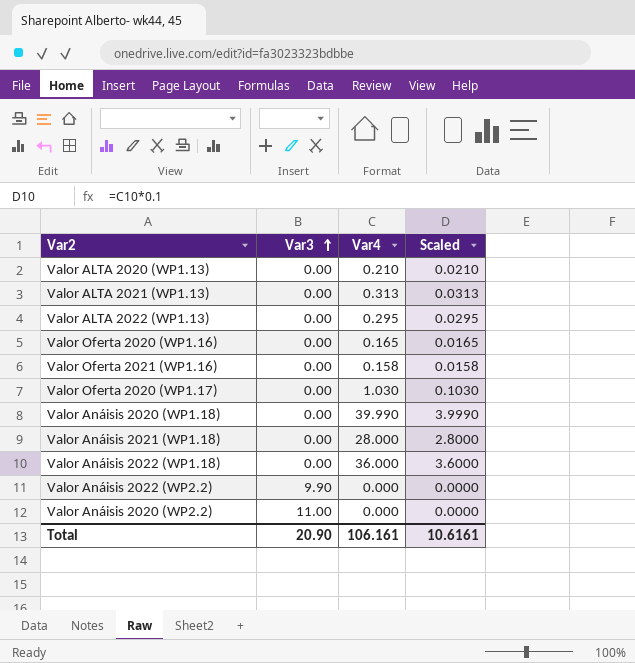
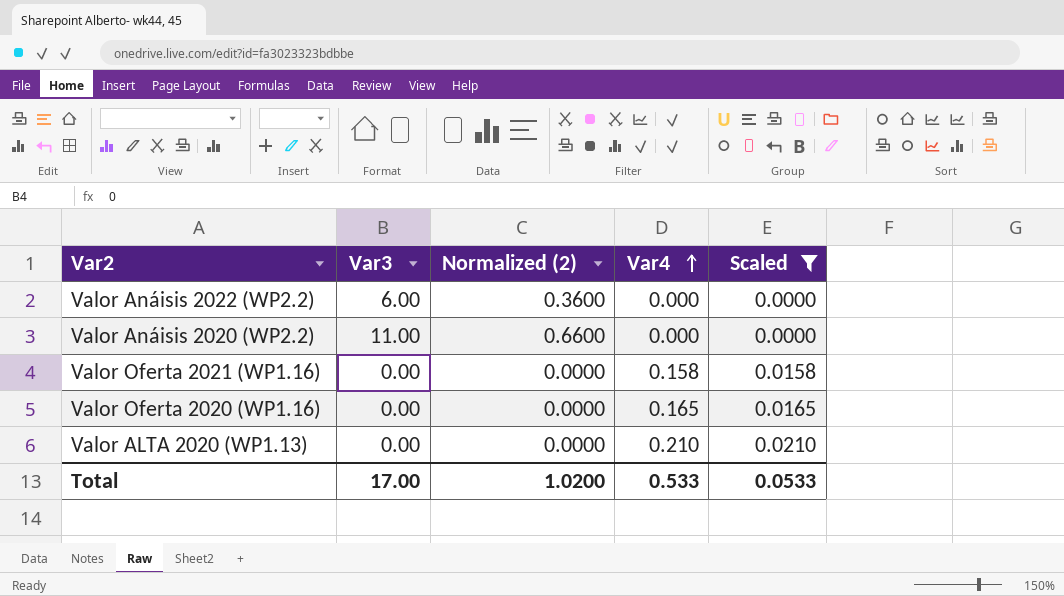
filter: none -> Scaled <= 0.0210
row order: Var3 ascending -> Var4 ascending
column Normalized (2) | formula: none -> [Var3] * 0.06
Valor Anáisis 2022 (WP2.2) | Var3: 9.90 -> 6.00
Total | Var3: 20.90 -> 17.00
Total | Var4: 106.161 -> 0.533
Total | Scaled: 10.6161 -> 0.0533

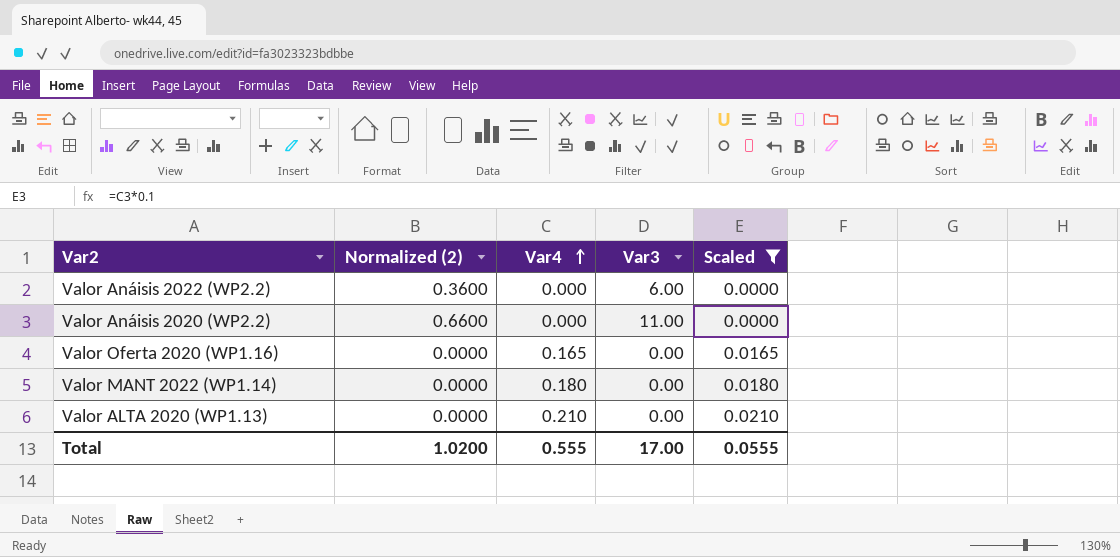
column Var3 | position: 2 -> 4
row Valor Oferta 2021 (WP1.16): 0.00 | 0.0000 | 0.158 | 0.0158 -> none
row Valor MANT 2022 (WP1.14): none -> 0.0000 | 0.180 | 0.00 | 0.0180
Total | Var4: 0.533 -> 0.555
Total | Scaled: 0.0533 -> 0.0555

